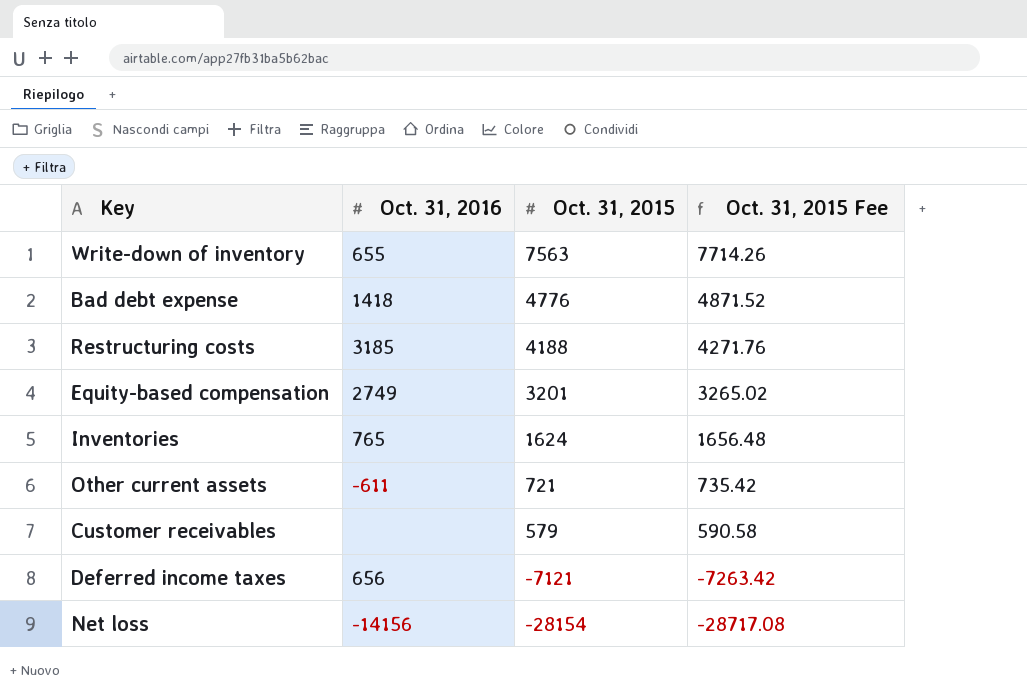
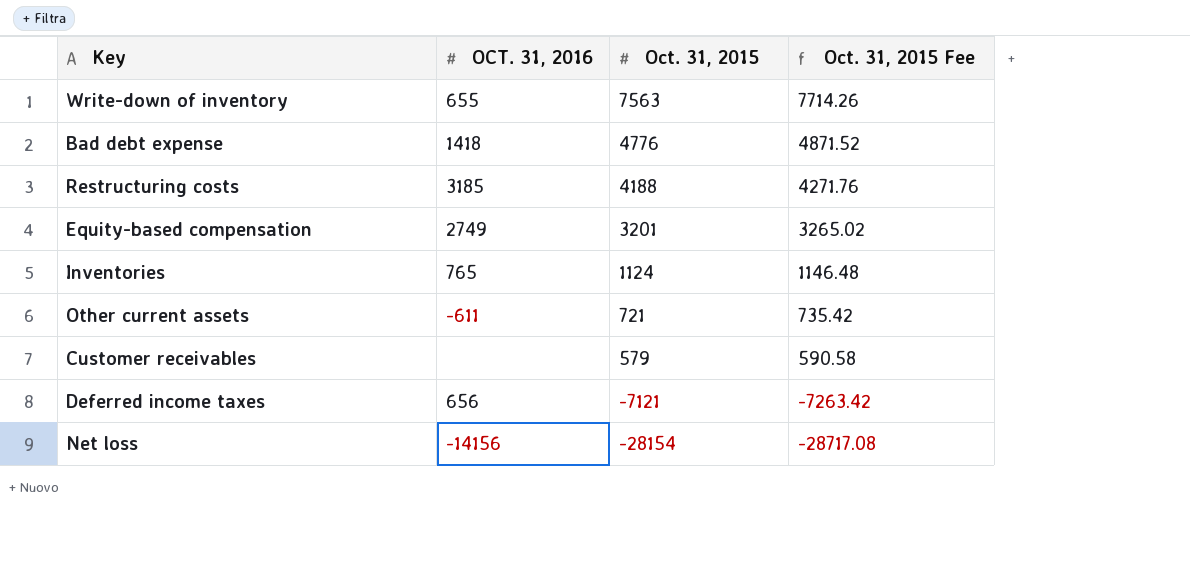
column name: Oct. 31, 2016 -> OCT. 31, 2016
Inventories | Oct. 31, 2015: 1624 -> 1124
Inventories | Oct. 31, 2015 Fee: 1656.48 -> 1146.48

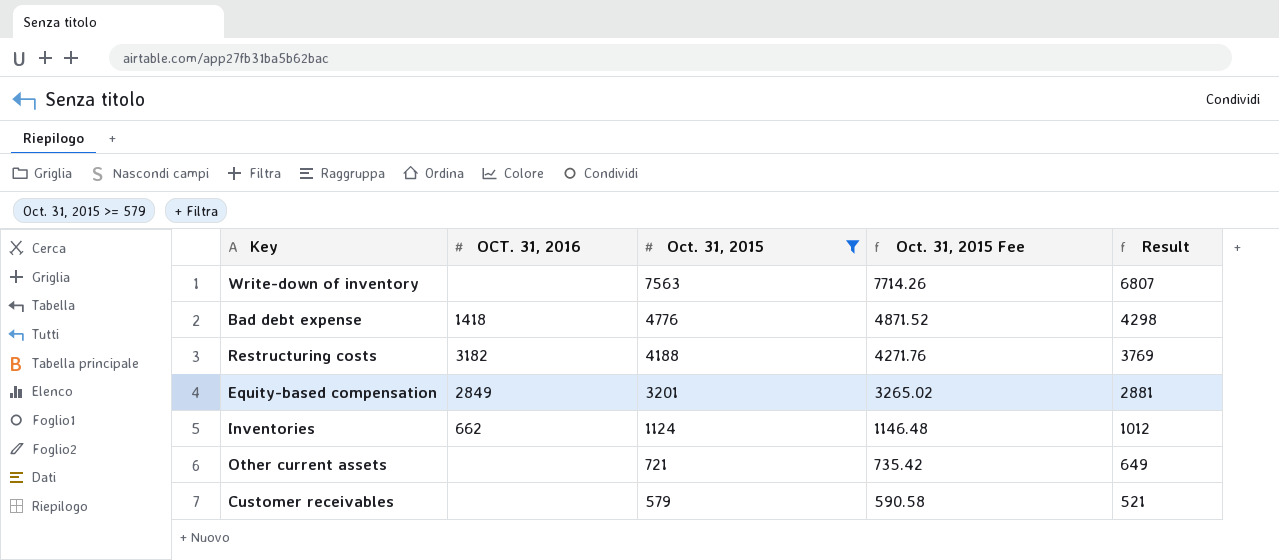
filter: none -> Oct. 31, 2015 >= 579
column Result | formula: none -> [Oct. 31, 2015] * 0.9
Write-down of inventory | OCT. 31, 2016: 655 -> none
Restructuring costs | OCT. 31, 2016: 3185 -> 3182
Equity-based compensation | OCT. 31, 2016: 2749 -> 2849
Inventories | OCT. 31, 2016: 765 -> 662
Other current assets | OCT. 31, 2016: -611 -> none

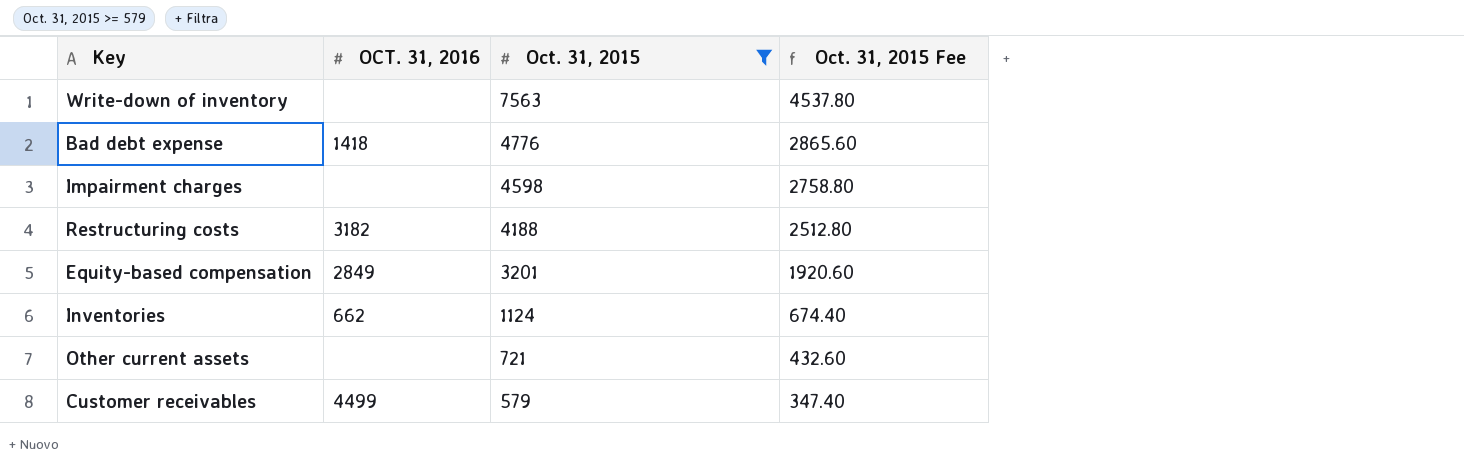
column Result | formula: [Oct. 31, 2015] * 0.9 -> none
column Oct. 31, 2015 Fee | formula: [Oct. 31, 2015] * 1.02 -> [Oct. 31, 2015] * 0.6
row Impairment charges: none -> none | 4598 | 2758.80
Customer receivables | OCT. 31, 2016: none -> 4499

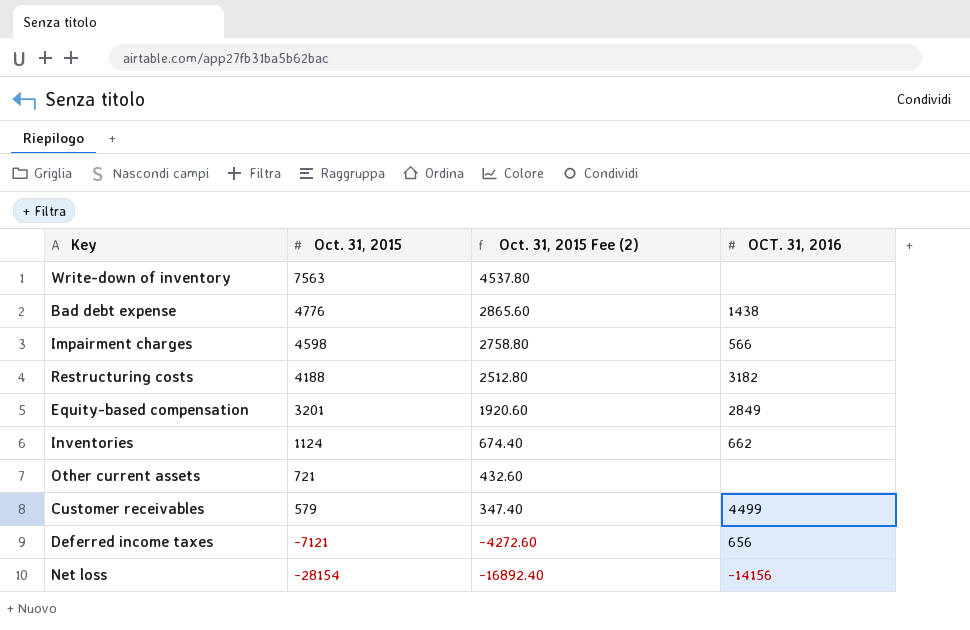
filter: Oct. 31, 2015 >= 579 -> none
column name: Oct. 31, 2015 Fee -> Oct. 31, 2015 Fee (2)
column OCT. 31, 2016 | position: 2 -> 4
Bad debt expense | OCT. 31, 2016: 1418 -> 1438
Impairment charges | OCT. 31, 2016: none -> 566

